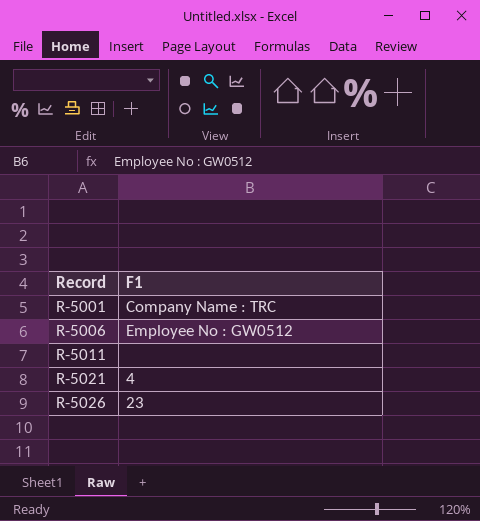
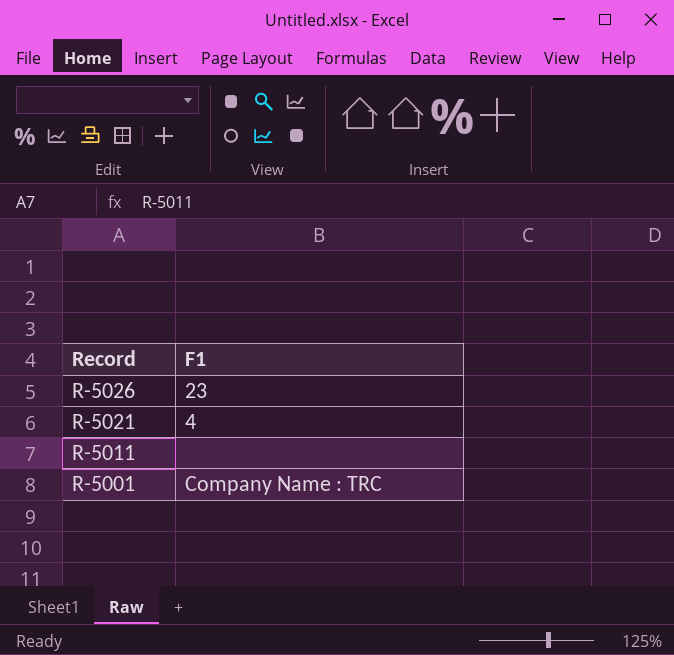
row order: Record ascending -> Record descending
row R-5006: Employee No : GW0512 -> none

